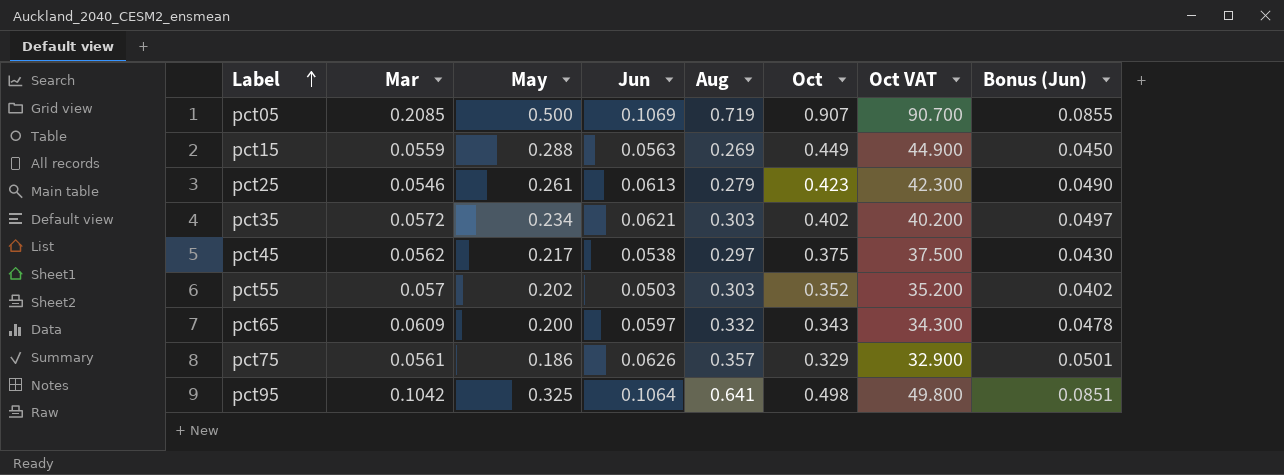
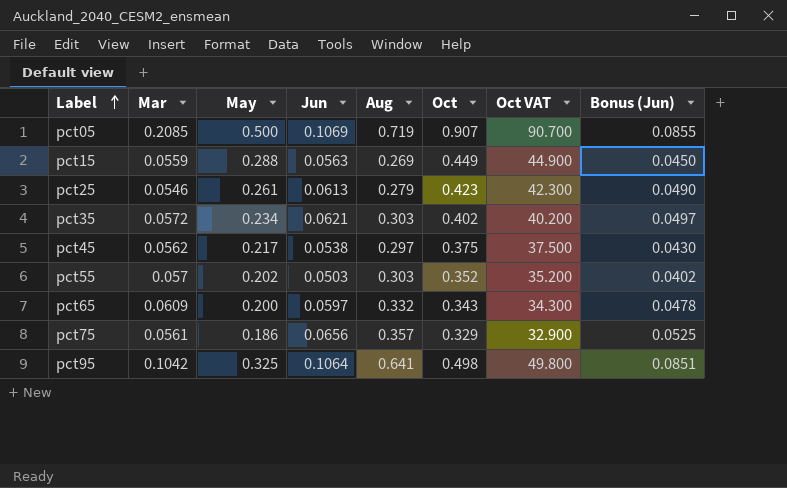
pct75 | Jun: 0.0626 -> 0.0656
pct75 | Bonus (Jun): 0.0501 -> 0.0525

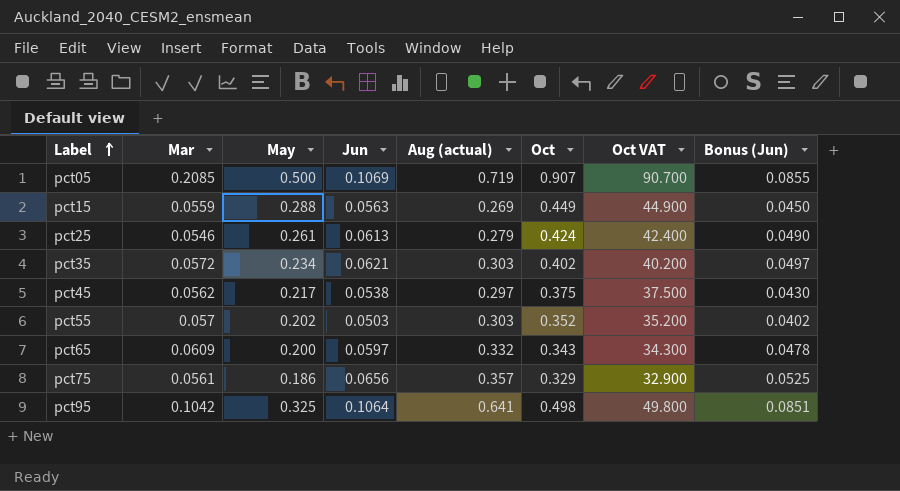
column name: Aug -> Aug (actual)
pct25 | Oct: 0.423 -> 0.424
pct25 | Oct VAT: 42.300 -> 42.400

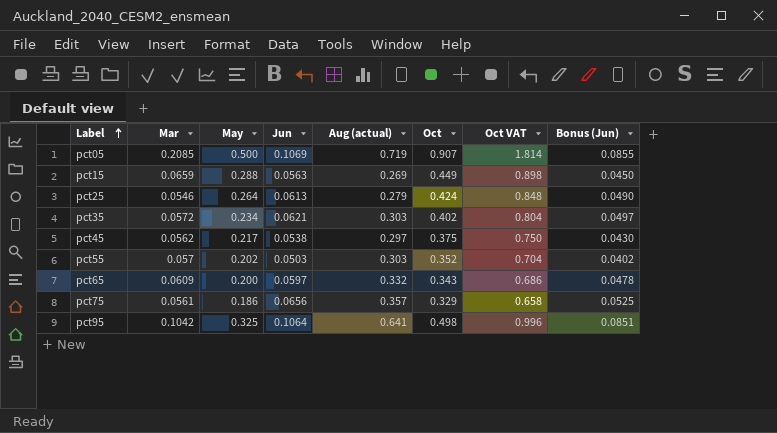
column Oct VAT | formula: [Oct] * 100 -> [Oct] * 2
pct15 | Mar: 0.0559 -> 0.0659
pct25 | May: 0.261 -> 0.264

